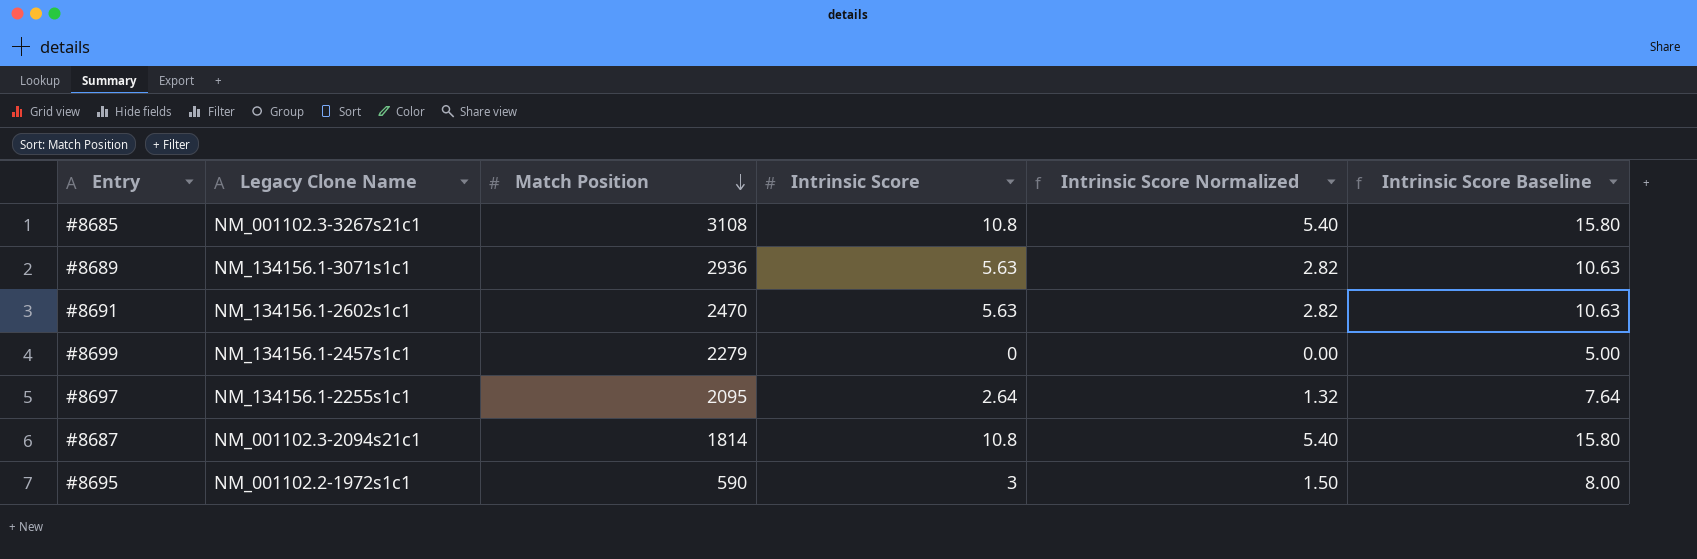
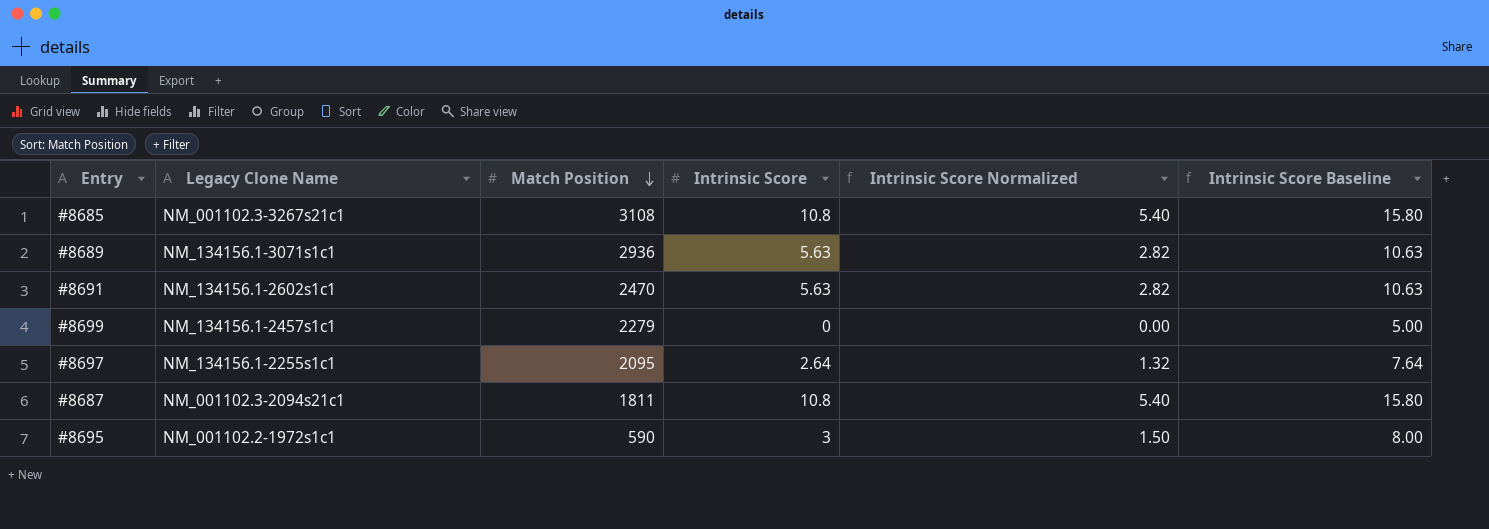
#8687 | Match Position: 1814 -> 1811

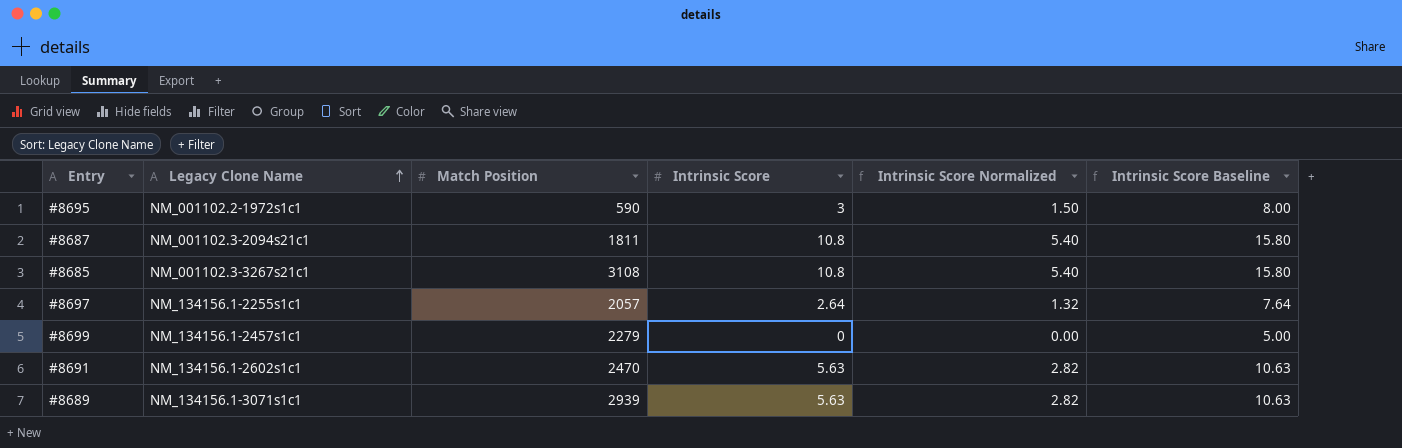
row order: Match Position descending -> Legacy Clone Name ascending
#8697 | Match Position: 2095 -> 2057
#8689 | Match Position: 2936 -> 2939

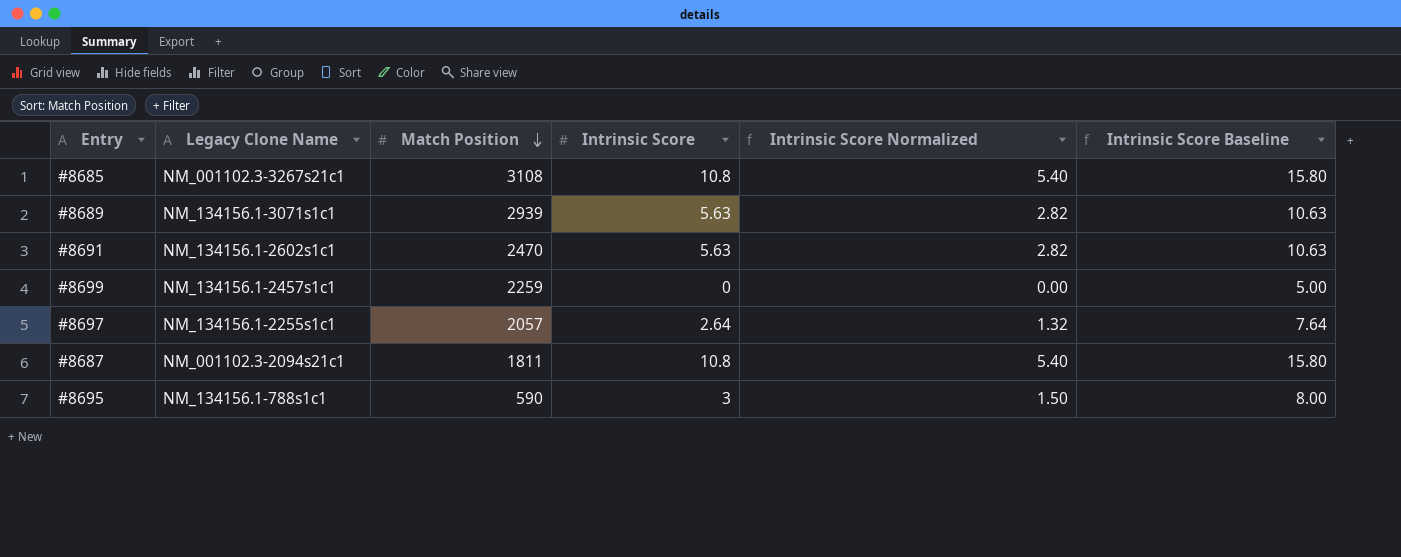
row order: Legacy Clone Name ascending -> Match Position descending
#8699 | Match Position: 2279 -> 2259
#8695 | Legacy Clone Name: NM_001102.2-1972s1c1 -> NM_134156.1-788s1c1

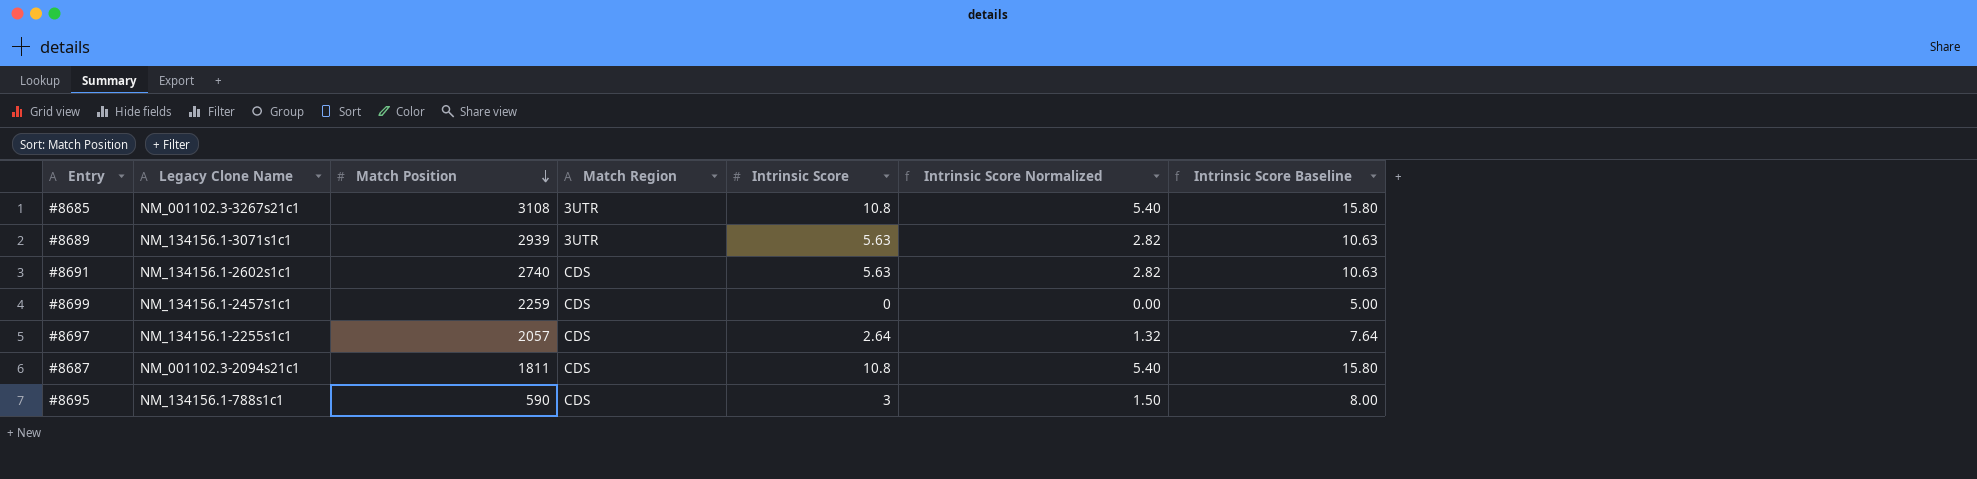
column Match Region | position: none -> 4
#8691 | Match Position: 2470 -> 2740

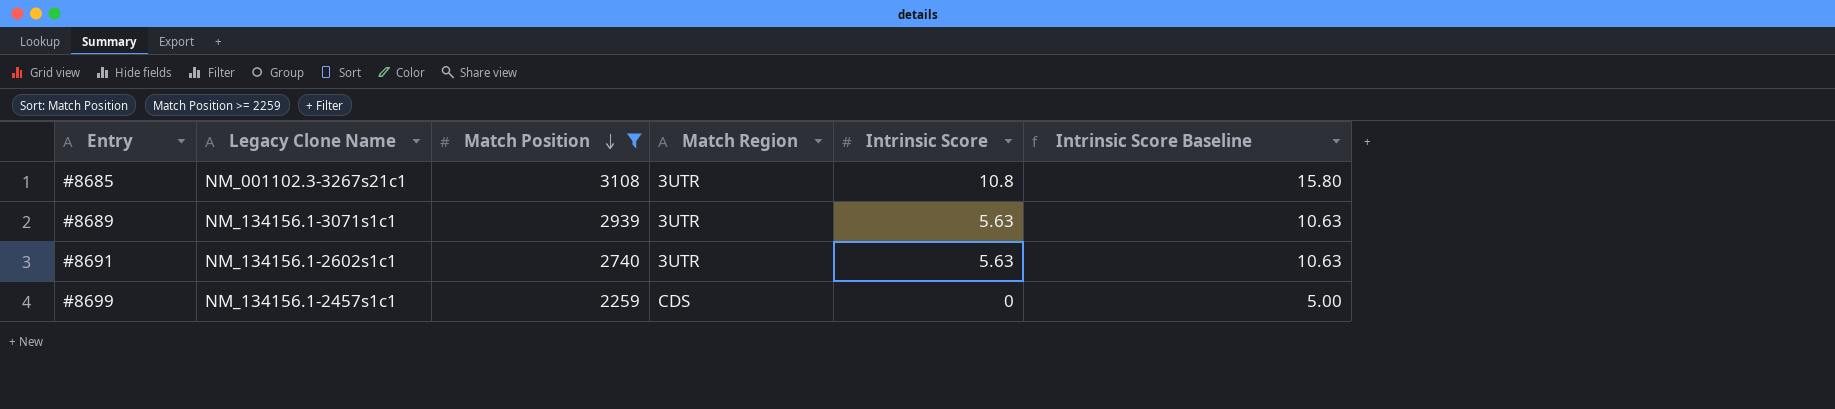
filter: none -> Match Position >= 2259
column Intrinsic Score Normalized | formula: [Intrinsic Score] * 0.5 -> none
#8691 | Match Region: CDS -> 3UTR

